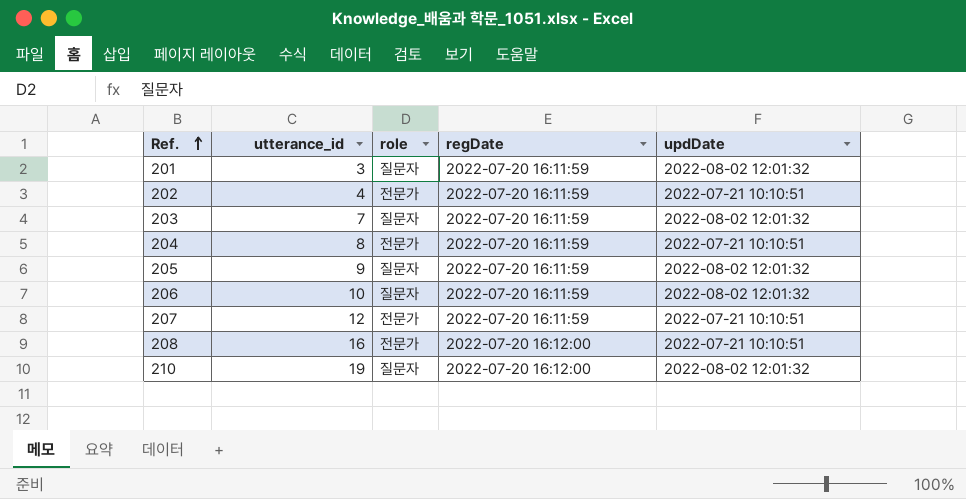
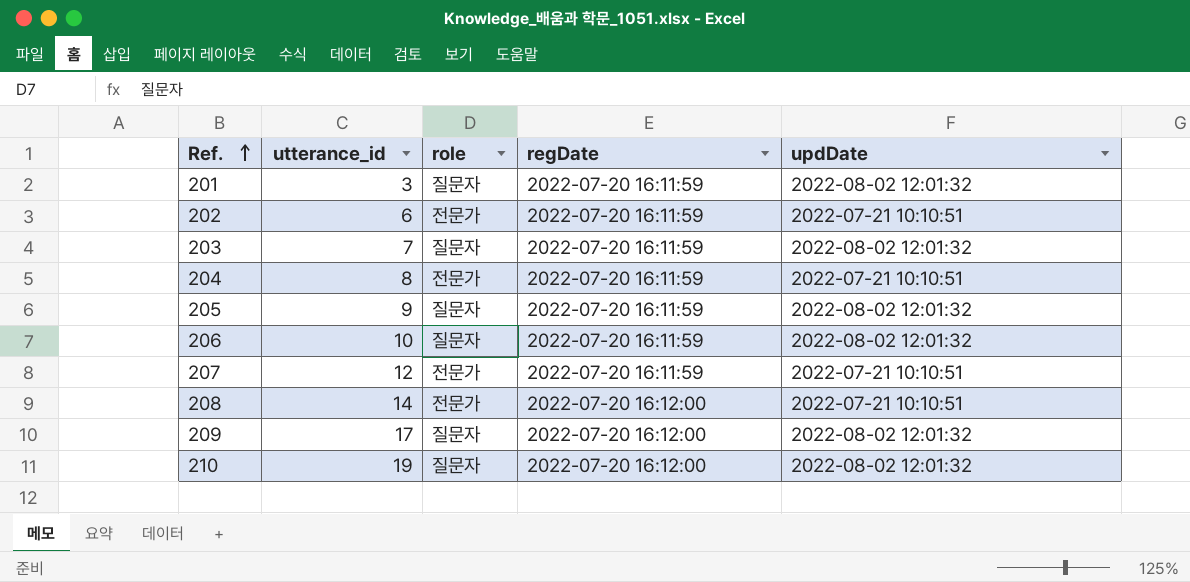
202 | utterance_id: 4 -> 6
208 | utterance_id: 16 -> 14
row 209: none -> 17 | 질문자 | 2022-07-20 16:12:00 | 2022-08-02 12:01:32

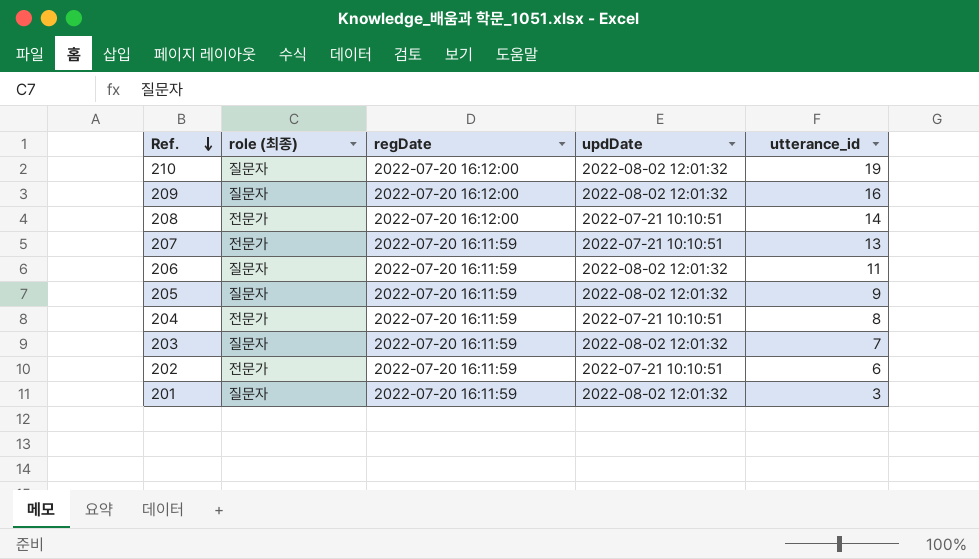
row order: Ref. ascending -> Ref. descending
column name: role -> role (최종)
column utterance_id | position: 2 -> 5
209 | utterance_id: 17 -> 16
207 | utterance_id: 12 -> 13
206 | utterance_id: 10 -> 11

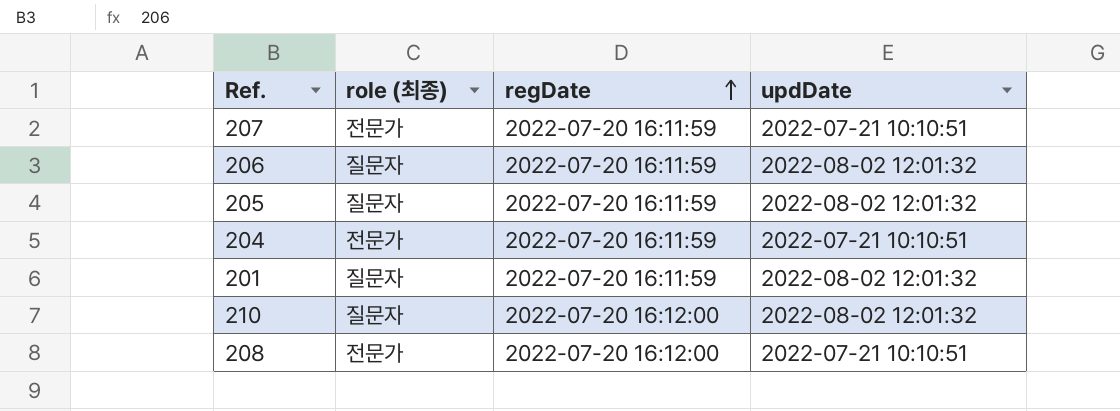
row order: Ref. descending -> regDate ascending
column utterance_id | position: 5 -> none
row 209: 질문자 | 2022-07-20 16:12:00 | 2022-08-02 12:01:32 | 16 -> none
row 203: 질문자 | 2022-07-20 16:11:59 | 2022-08-02 12:01:32 | 7 -> none
row 202: 전문가 | 2022-07-20 16:11:59 | 2022-07-21 10:10:51 | 6 -> none

